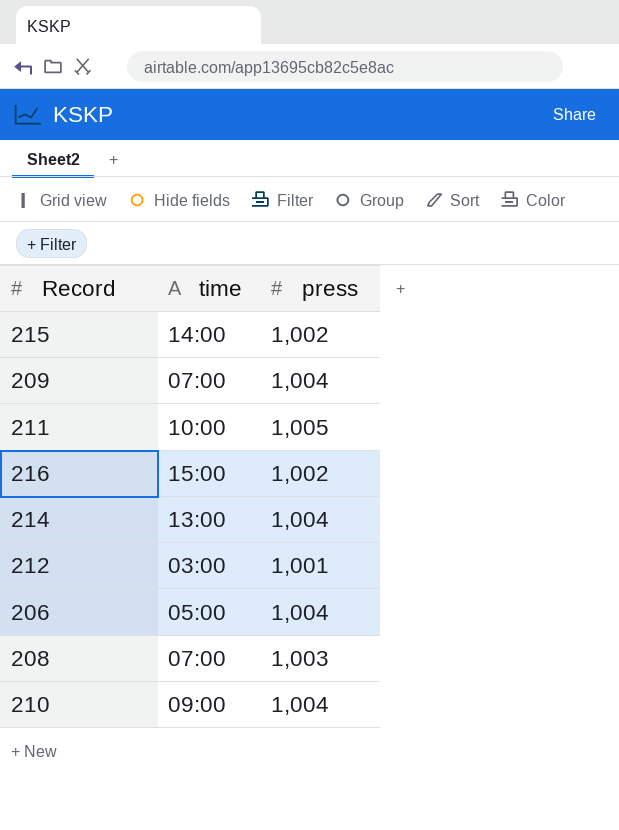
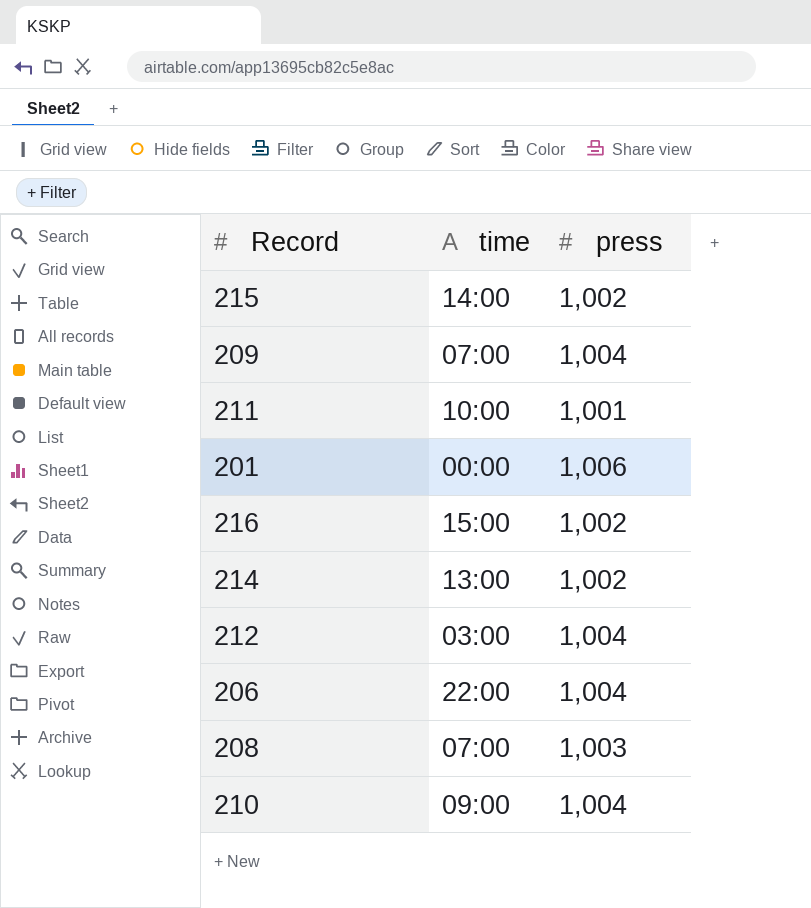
211 | press: 1,005 -> 1,001
row 201: none -> 00:00 | 1,006
214 | press: 1,004 -> 1,002
212 | press: 1,001 -> 1,004
206 | time: 05:00 -> 22:00

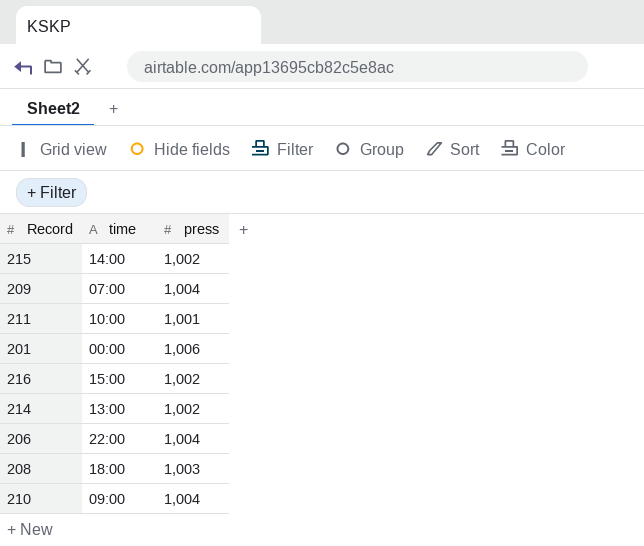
row 212: 03:00 | 1,004 -> none
208 | time: 07:00 -> 18:00

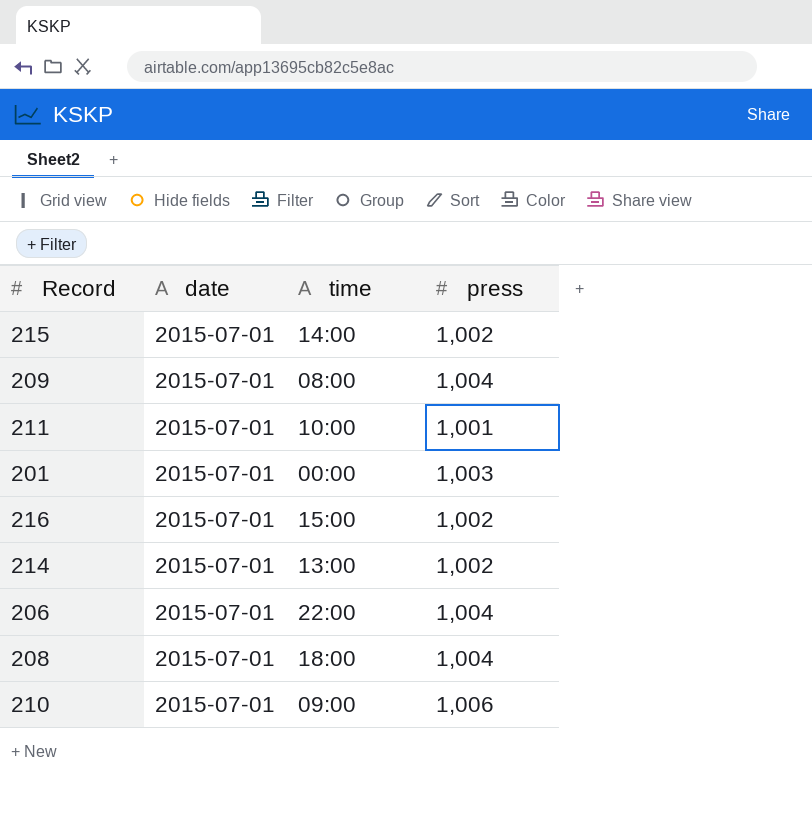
column date | position: none -> 2
209 | time: 07:00 -> 08:00
201 | press: 1,006 -> 1,003
208 | press: 1,003 -> 1,004
210 | press: 1,004 -> 1,006

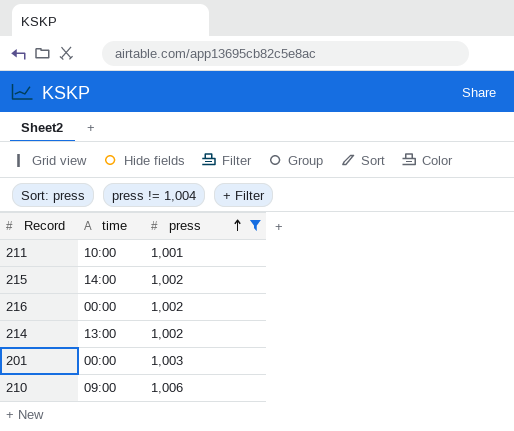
filter: none -> press != 1,004
row order: none -> press ascending
column date | position: 2 -> none
216 | time: 15:00 -> 00:00

